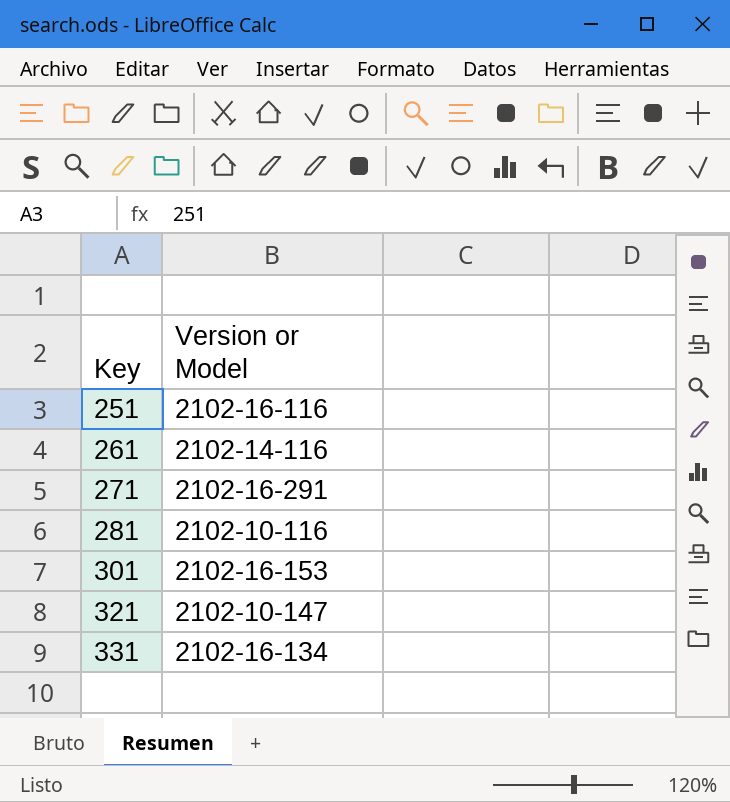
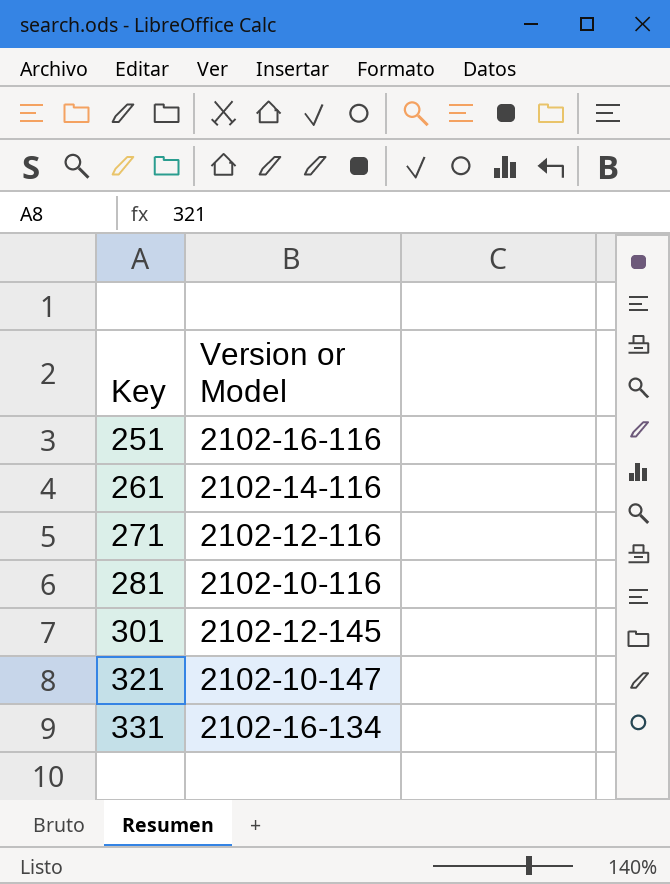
271 | Version or Model: 2102-16-291 -> 2102-12-116
301 | Version or Model: 2102-16-153 -> 2102-12-145

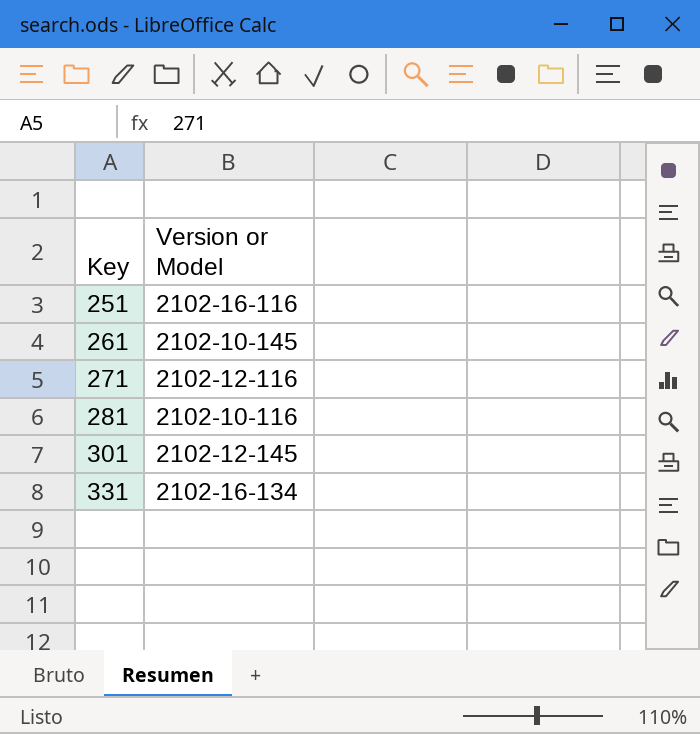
row 321: 2102-10-147 -> none
261 | Version or Model: 2102-14-116 -> 2102-10-145

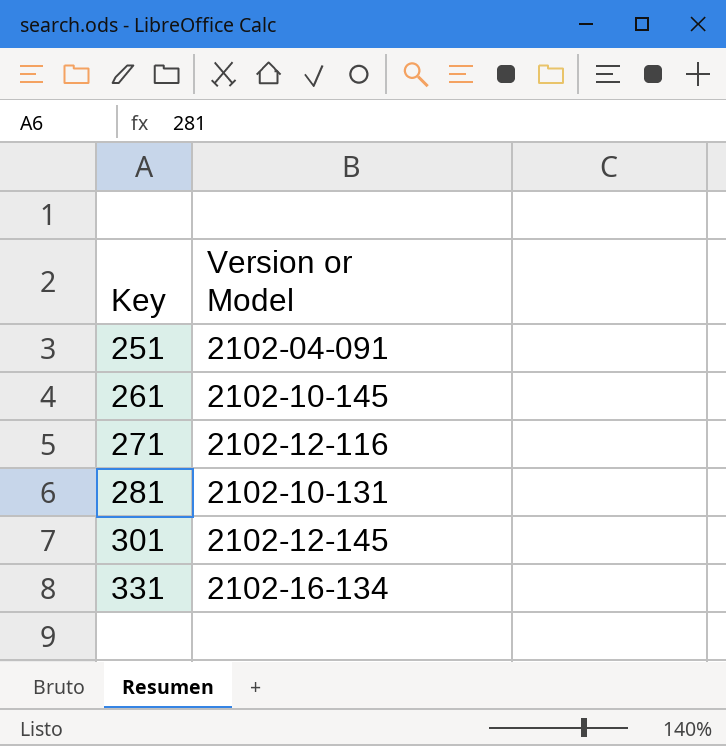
251 | Version or Model: 2102-16-116 -> 2102-04-091
281 | Version or Model: 2102-10-116 -> 2102-10-131

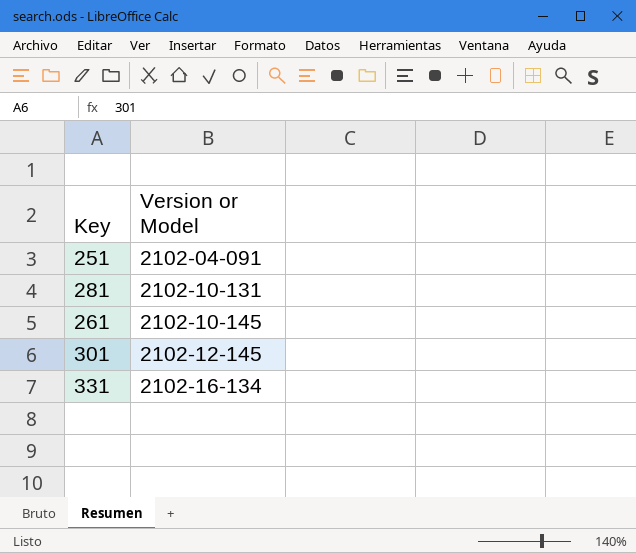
row order: Key ascending -> Version or Model ascending
row 271: 2102-12-116 -> none

